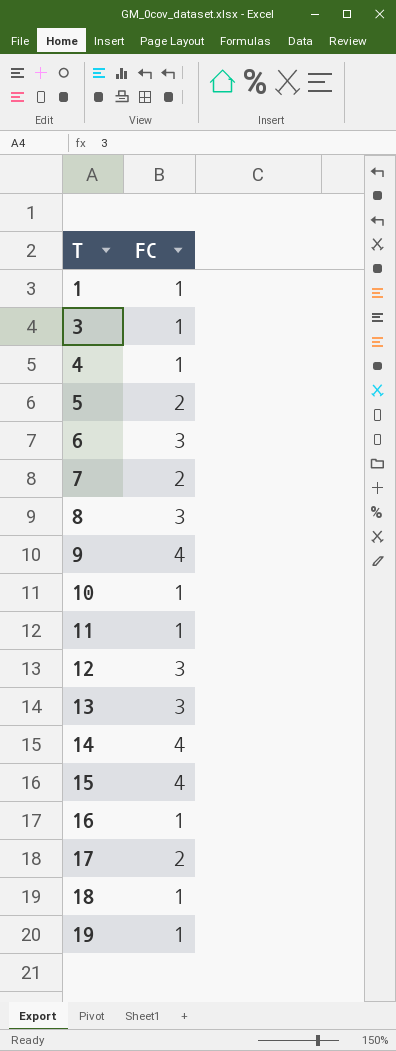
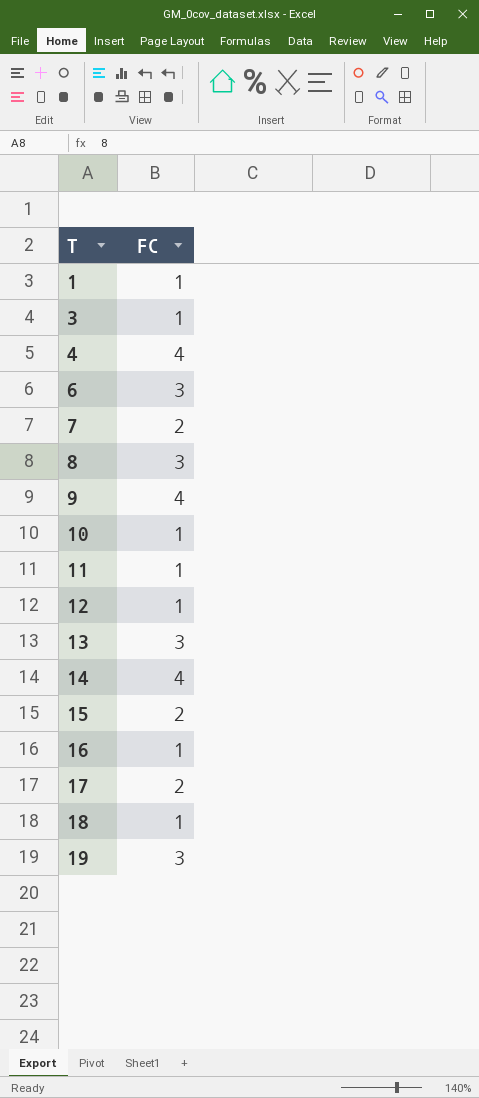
row 5: 2 -> none
4 | FC: 1 -> 4
12 | FC: 3 -> 1
15 | FC: 4 -> 2
19 | FC: 1 -> 3

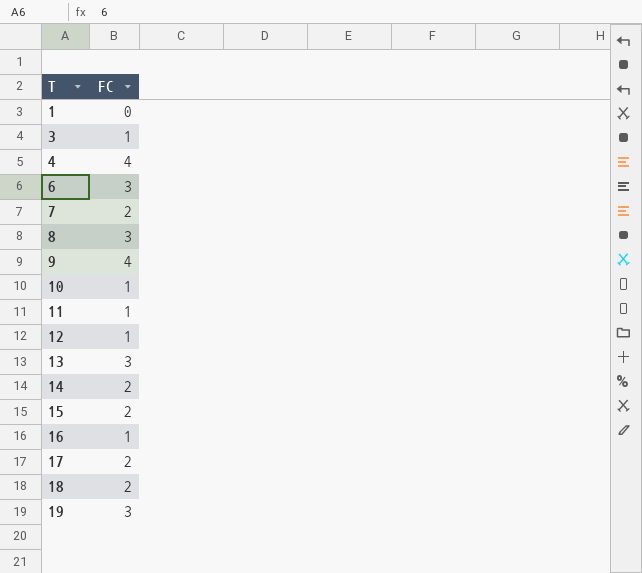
1 | FC: 1 -> 0
14 | FC: 4 -> 2
18 | FC: 1 -> 2

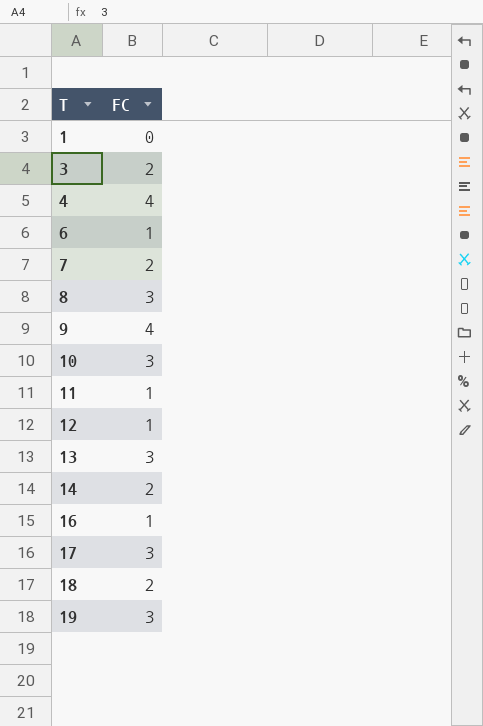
row 15: 2 -> none
3 | FC: 1 -> 2
6 | FC: 3 -> 1
10 | FC: 1 -> 3
17 | FC: 2 -> 3

